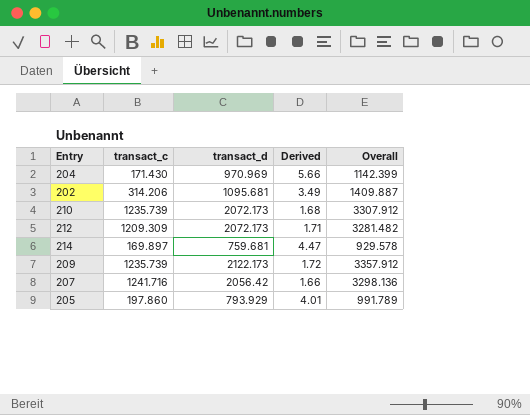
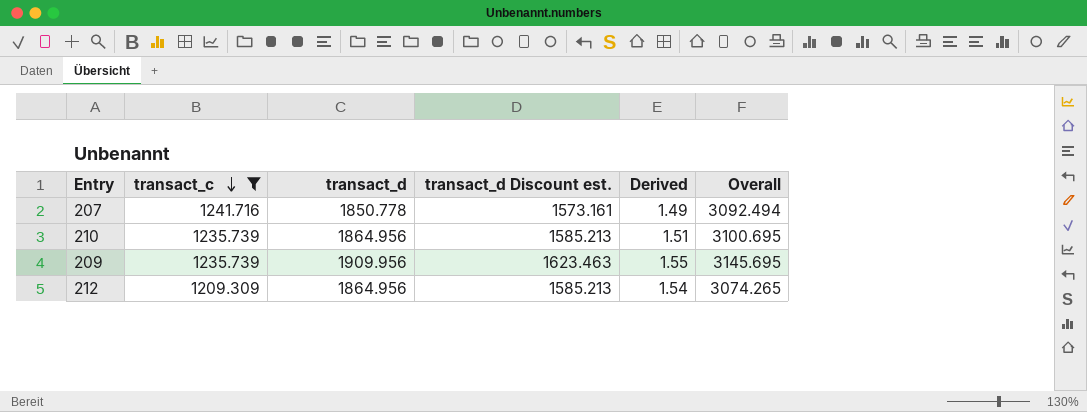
filter: none -> transact_c >= 1209.309
row order: none -> transact_c descending
column transact_d Discount est. | formula: none -> [transact_d] * 0.85
207 | transact_d: 2056.42 -> 1850.778
207 | Derived: 1.66 -> 1.49
207 | Overall: 3298.136 -> 3092.494
210 | transact_d: 2072.173 -> 1864.956
210 | Derived: 1.68 -> 1.51
210 | Overall: 3307.912 -> 3100.695
209 | transact_d: 2122.173 -> 1909.956
209 | Derived: 1.72 -> 1.55
209 | Overall: 3357.912 -> 3145.695
212 | transact_d: 2072.173 -> 1864.956
212 | Derived: 1.71 -> 1.54
212 | Overall: 3281.482 -> 3074.265

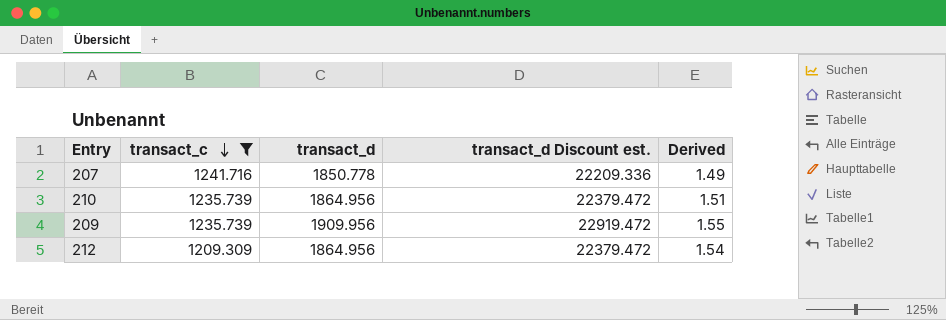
column Overall | formula: [transact_c] + [transact_d] -> none
column transact_d Discount est. | formula: [transact_d] * 0.85 -> [transact_d] * 12

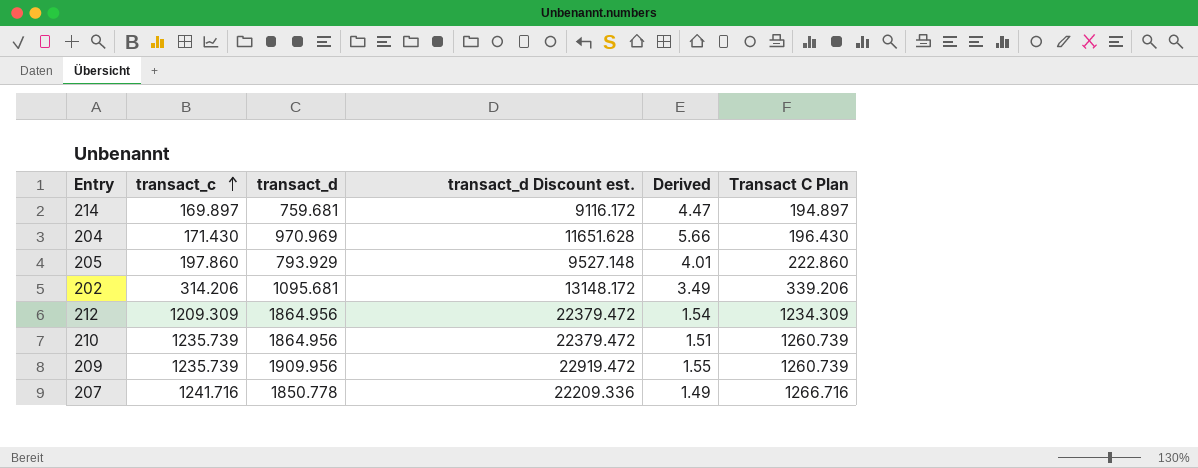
filter: transact_c >= 1209.309 -> none
row order: transact_c descending -> transact_c ascending
column Transact C Plan | formula: none -> [transact_c] + 25

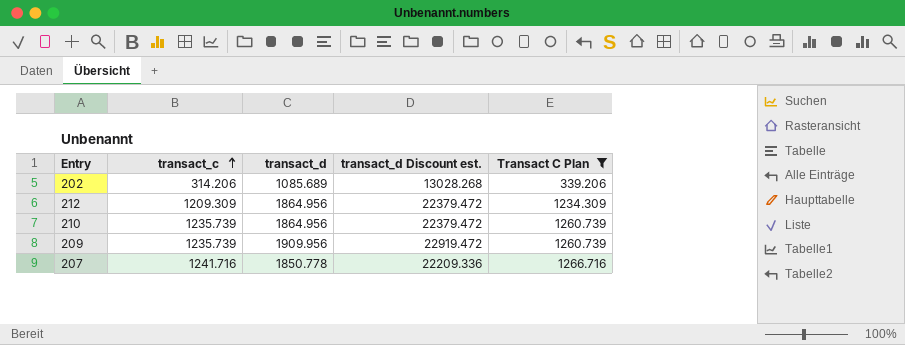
filter: none -> Transact C Plan >= 339.206
column Derived | formula: [transact_d] / [transact_c] -> none
202 | transact_d: 1095.681 -> 1085.689
202 | transact_d Discount est.: 13148.172 -> 13028.268

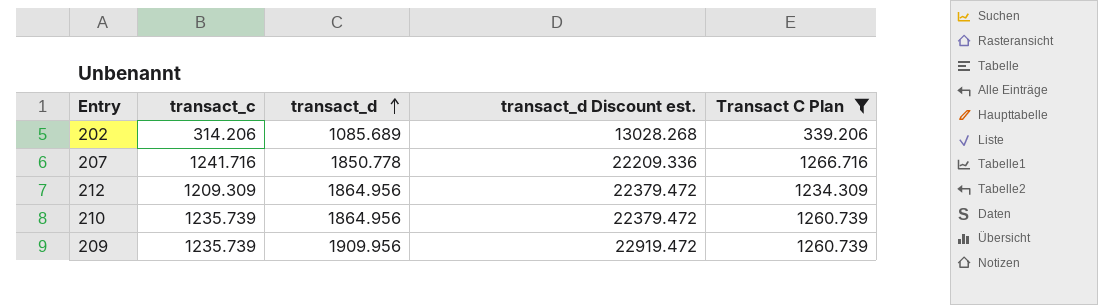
row order: transact_c ascending -> transact_d ascending

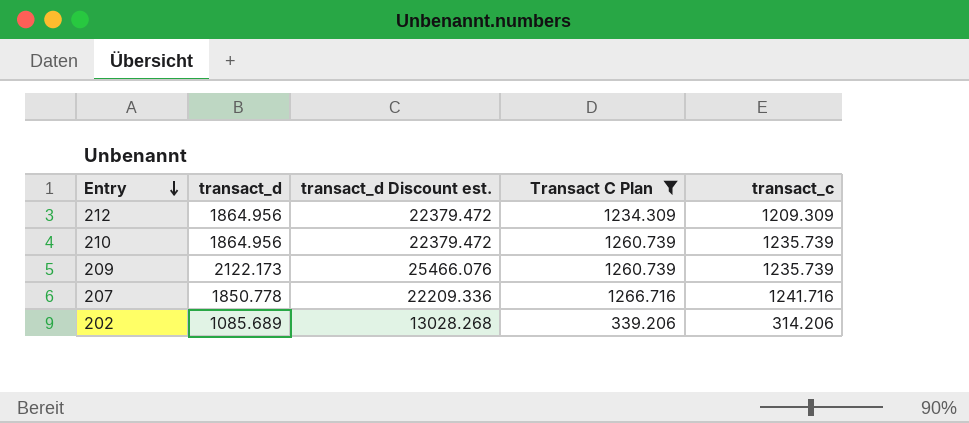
row order: transact_d ascending -> Entry descending
column transact_c | position: 2 -> 5
209 | transact_d: 1909.956 -> 2122.173
209 | transact_d Discount est.: 22919.472 -> 25466.076

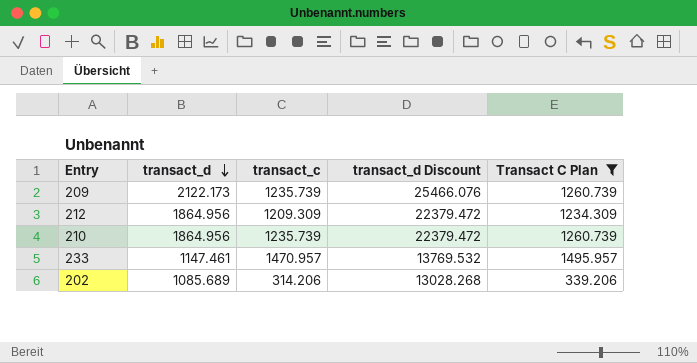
row order: Entry descending -> transact_d descending
column transact_c | position: 5 -> 3
column name: transact_d Discount est. -> transact_d Discount
row 207: 1850.778 | 22209.336 | 1266.716 | 1241.716 -> none
row 233: none -> 1147.461 | 1470.957 | 13769.532 | 1495.957

